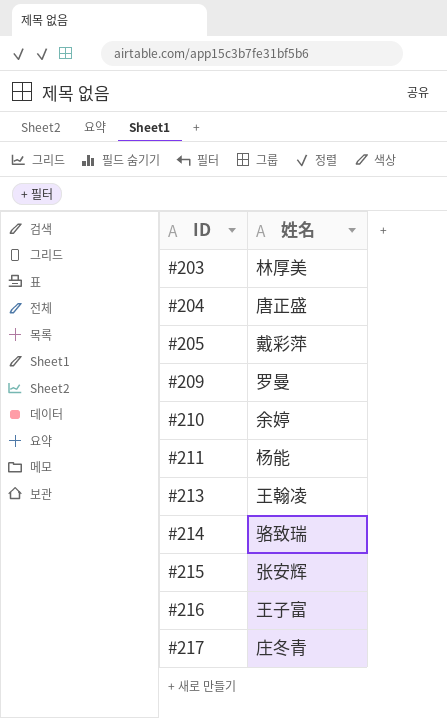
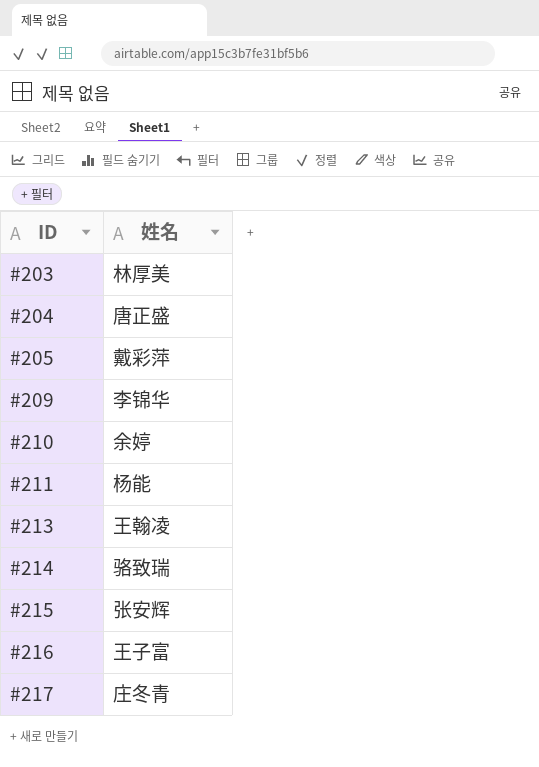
#209 | 姓名: 罗曼 -> 李锦华

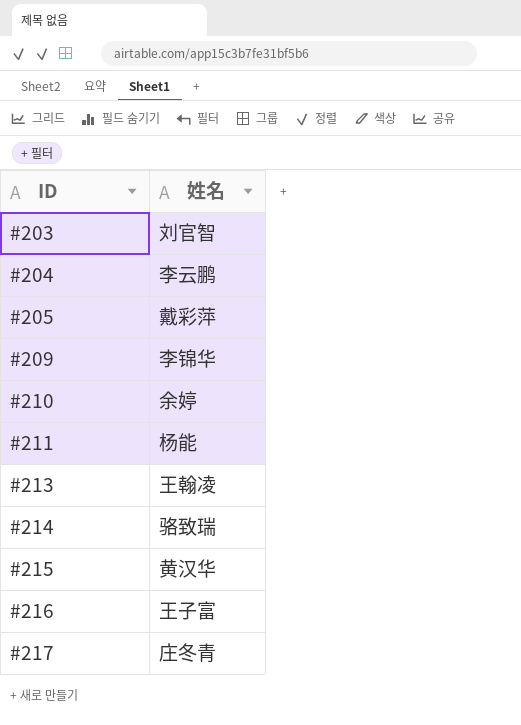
#203 | 姓名: 林厚美 -> 刘官智
#204 | 姓名: 唐正盛 -> 李云鹏
#215 | 姓名: 张安辉 -> 黄汉华

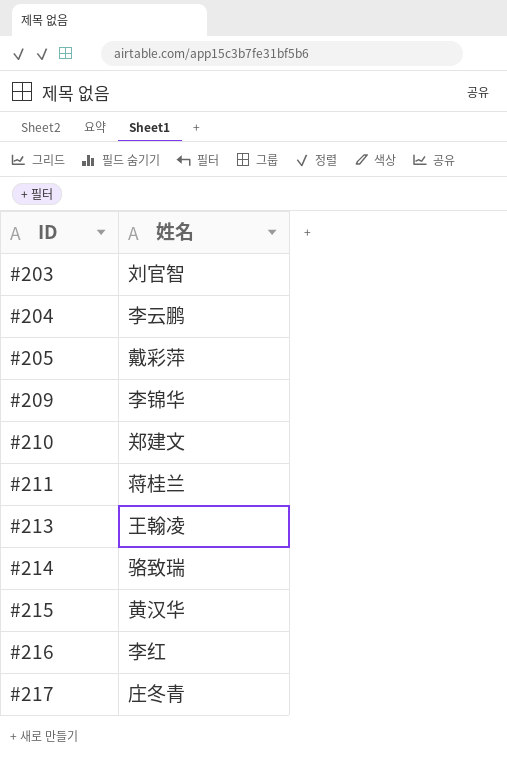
#210 | 姓名: 余婷 -> 郑建文
#211 | 姓名: 杨能 -> 蒋桂兰
#216 | 姓名: 王子富 -> 李红

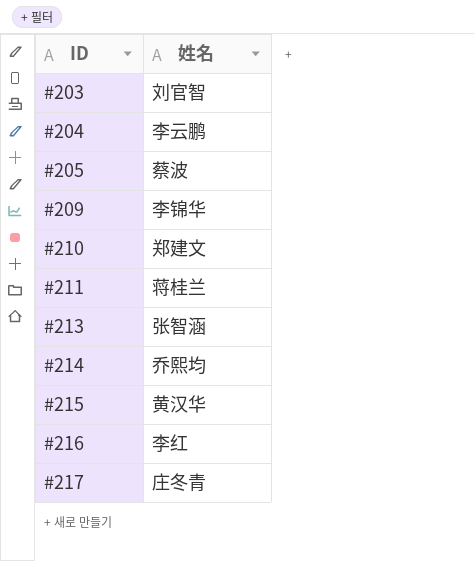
#205 | 姓名: 戴彩萍 -> 蔡波
#213 | 姓名: 王翰凌 -> 张智涵
#214 | 姓名: 骆致瑞 -> 乔熙均

